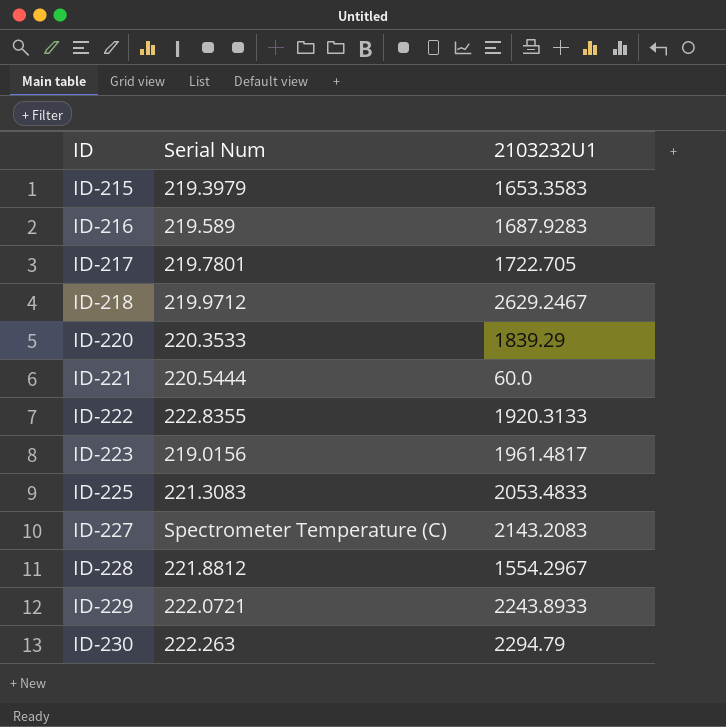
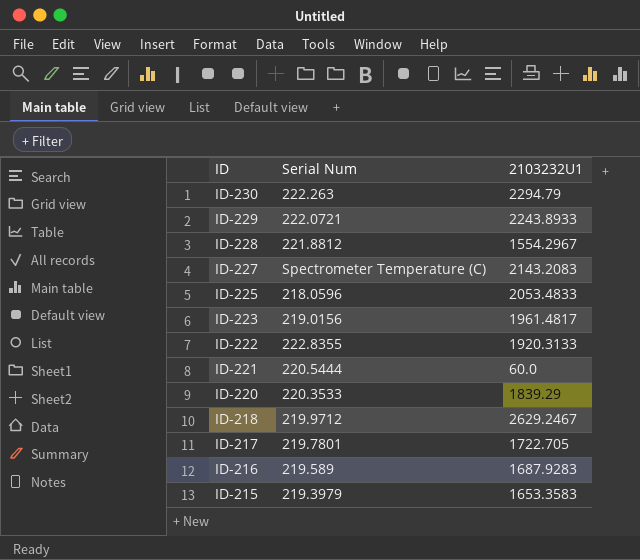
row order: ID ascending -> ID descending
ID-225 | Serial Num: 221.3083 -> 218.0596

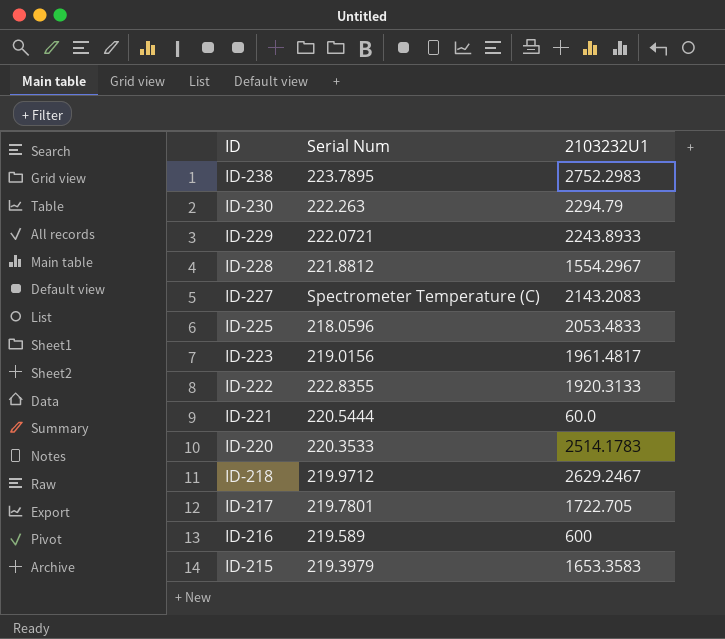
row ID-238: none -> 223.7895 | 2752.2983
ID-220 | 2103232U1: 1839.29 -> 2514.1783
ID-216 | 2103232U1: 1687.9283 -> 600

